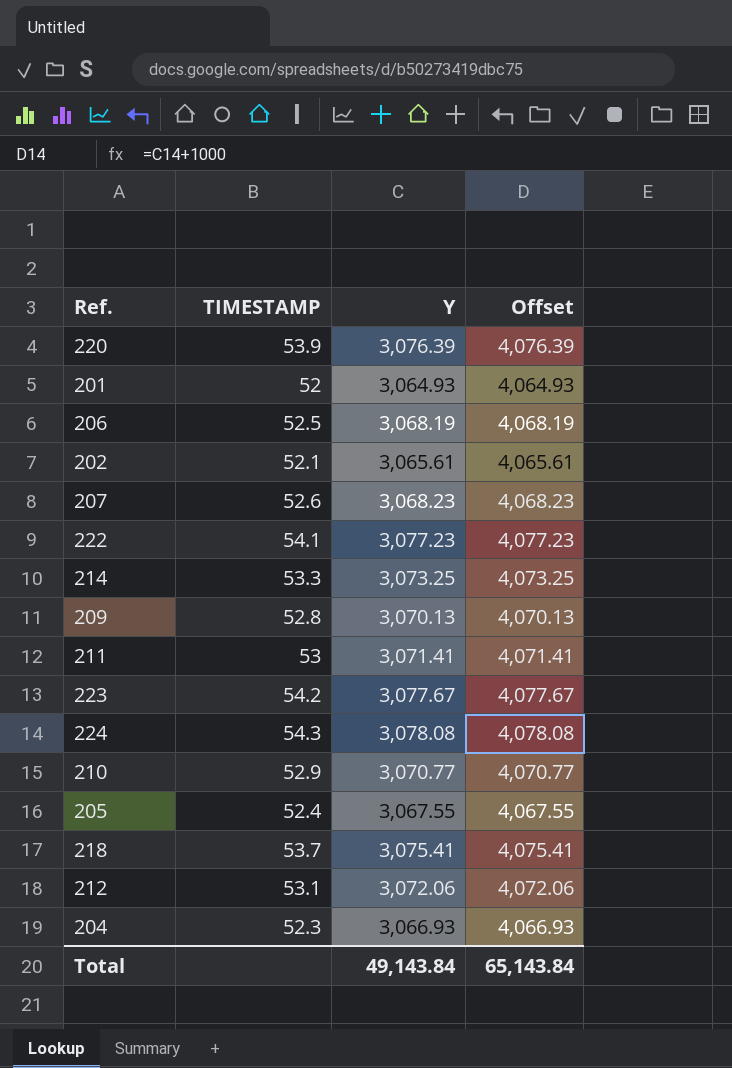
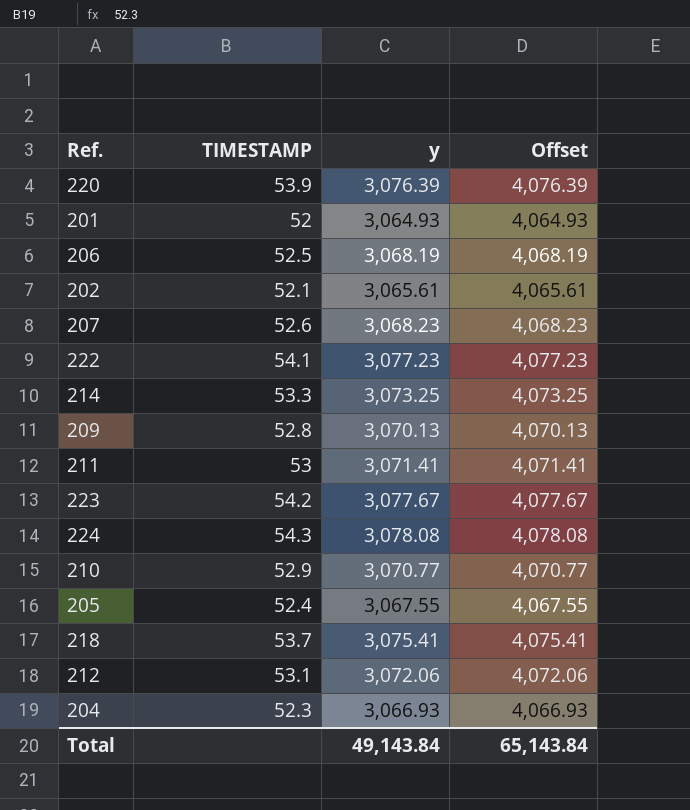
column name: Y -> y

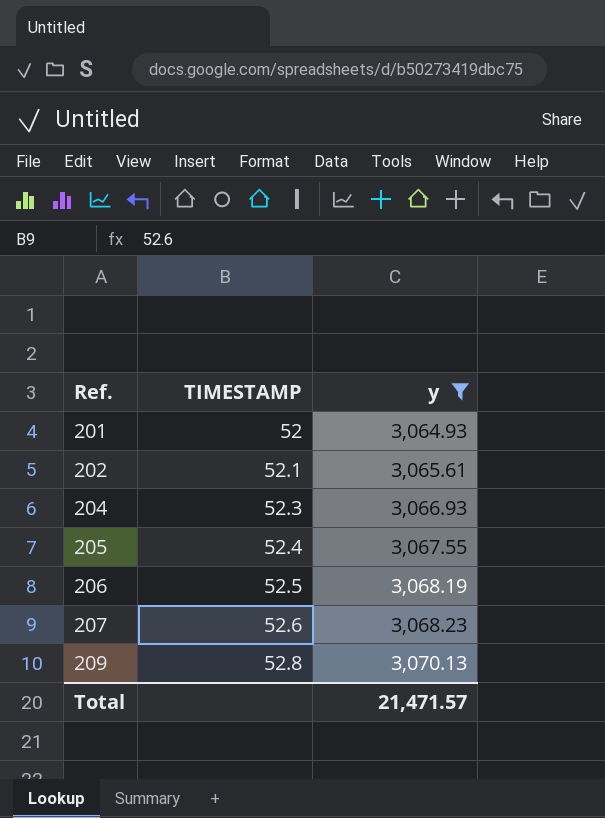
filter: none -> y <= 3,070.13
row order: none -> Ref. ascending
column Offset | formula: [y] + 1000 -> none
Total | y: 49,143.84 -> 21,471.57

